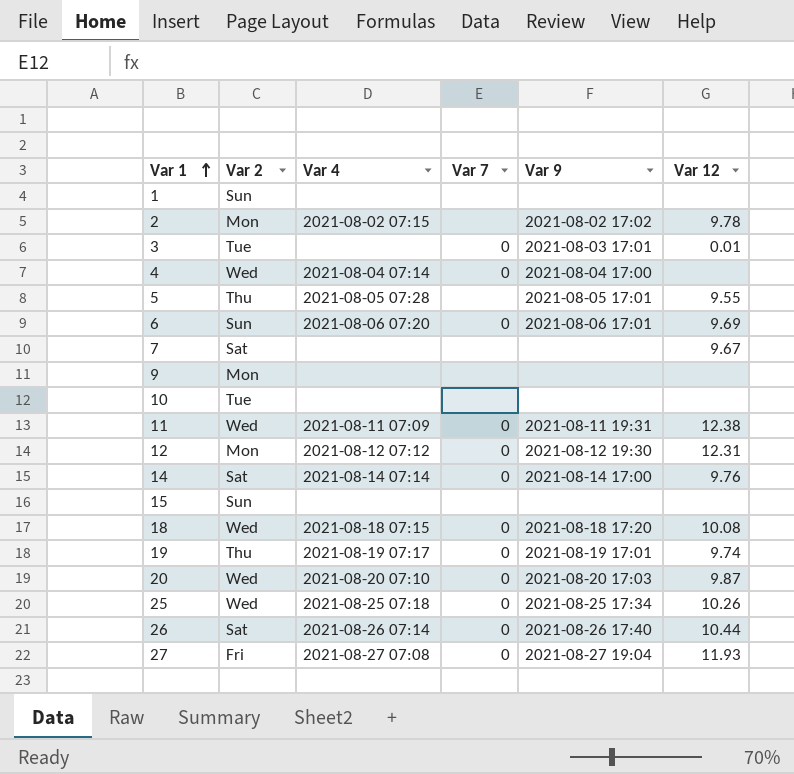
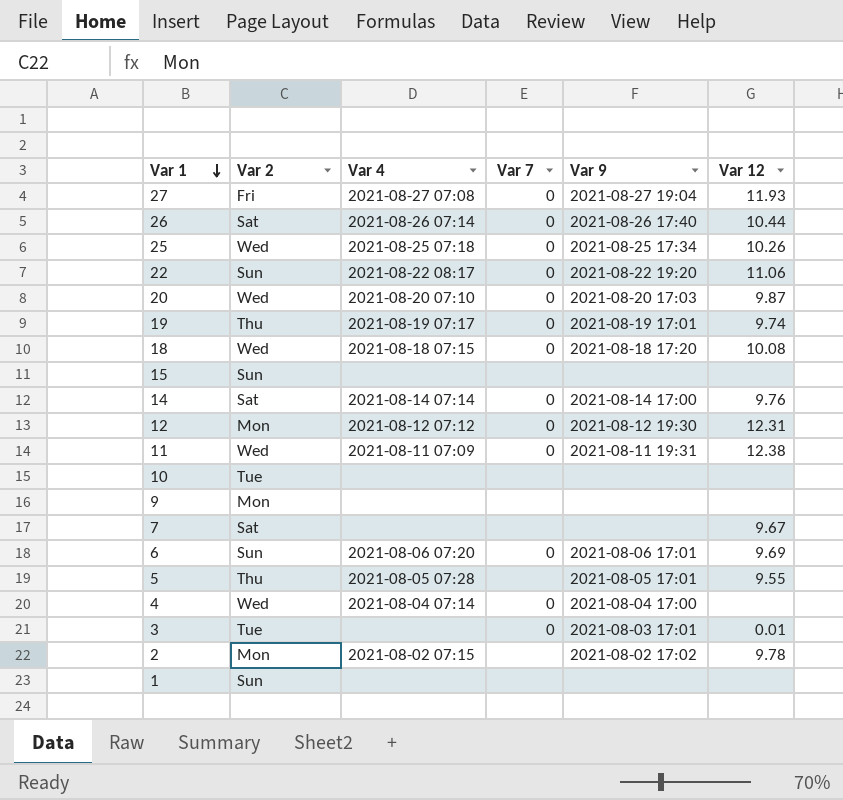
row order: Var 1 ascending -> Var 1 descending
row 22: none -> Sun | 2021-08-22 08:17 | 0 | 2021-08-22 19:20 | 11.06

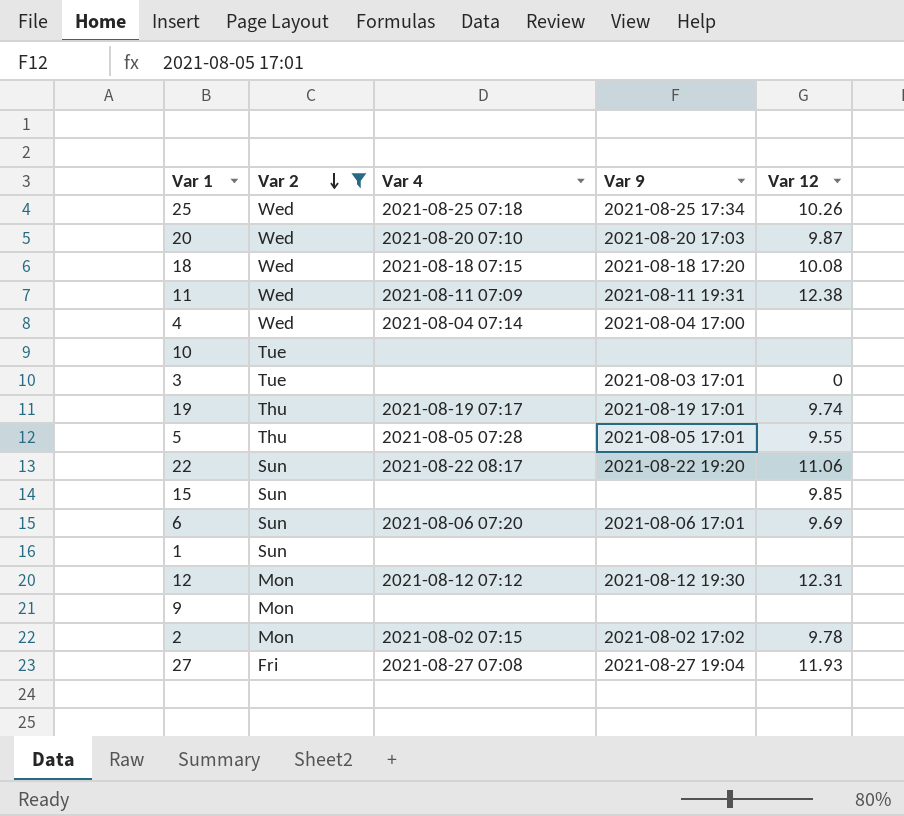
filter: none -> Var 2 != Sat
row order: Var 1 descending -> Var 2 descending
column Var 7 | position: 4 -> none
3 | Var 12: 0.01 -> 0
15 | Var 12: none -> 9.85

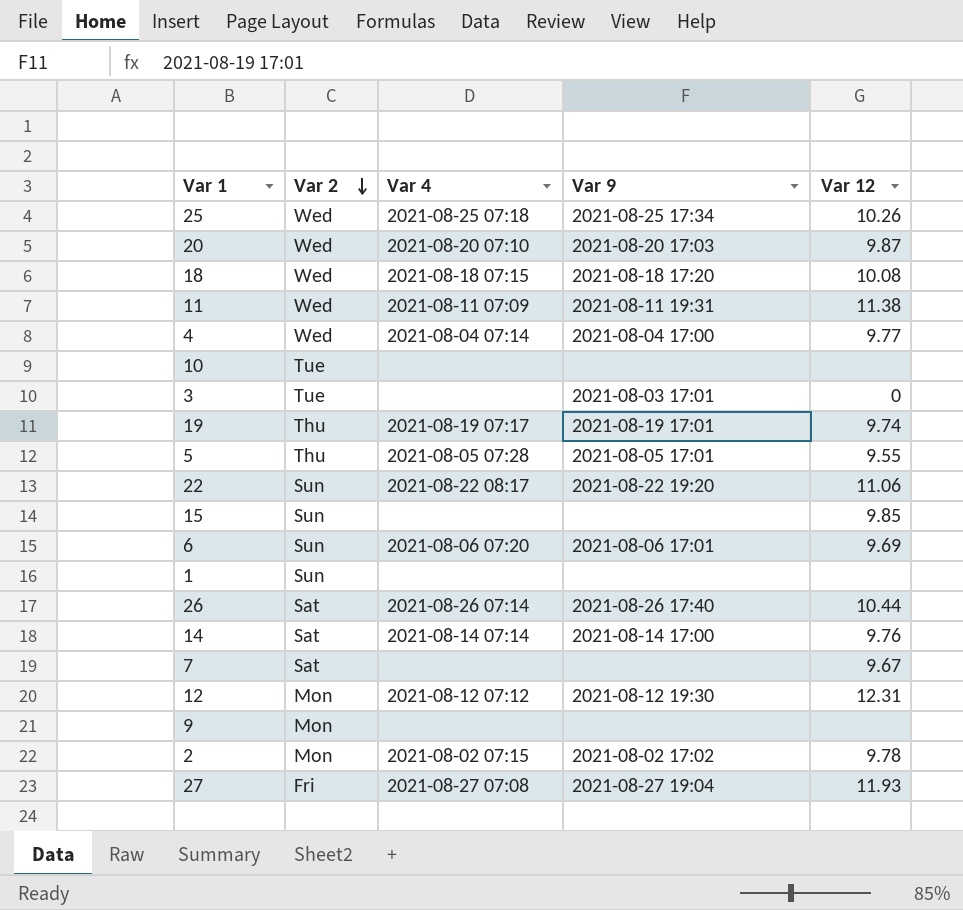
filter: Var 2 != Sat -> none
11 | Var 12: 12.38 -> 11.38
4 | Var 12: none -> 9.77

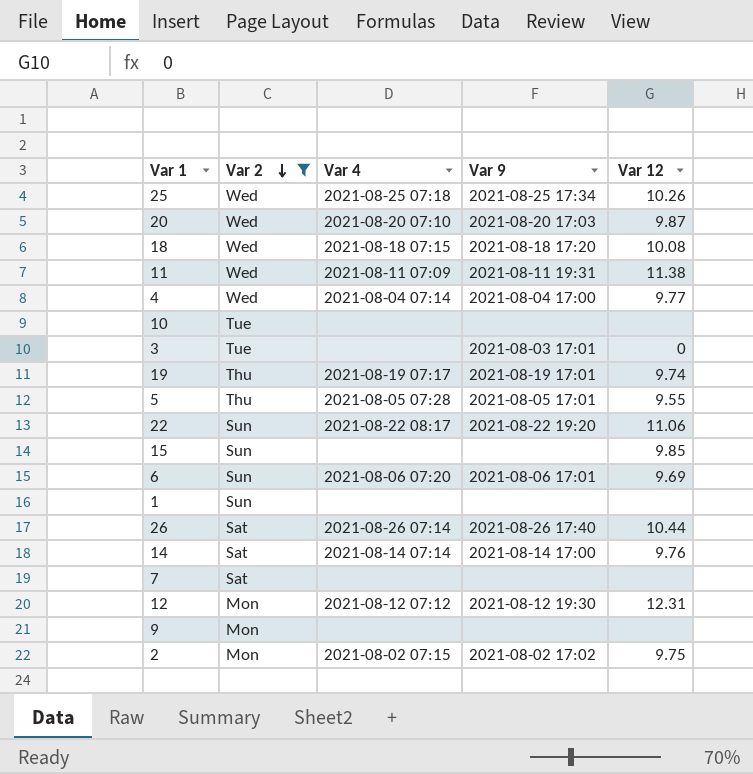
filter: none -> Var 2 != Fri
7 | Var 12: 9.67 -> none
2 | Var 12: 9.78 -> 9.75

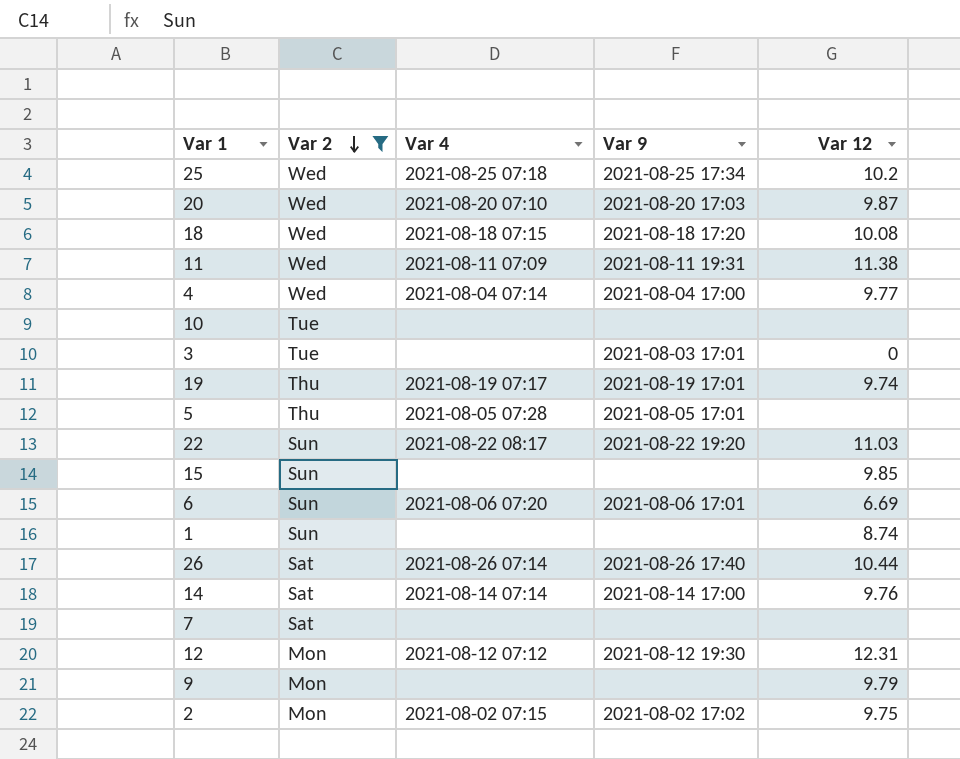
25 | Var 12: 10.26 -> 10.2
5 | Var 12: 9.55 -> none
22 | Var 12: 11.06 -> 11.03
6 | Var 12: 9.69 -> 6.69
1 | Var 12: none -> 8.74
9 | Var 12: none -> 9.79

